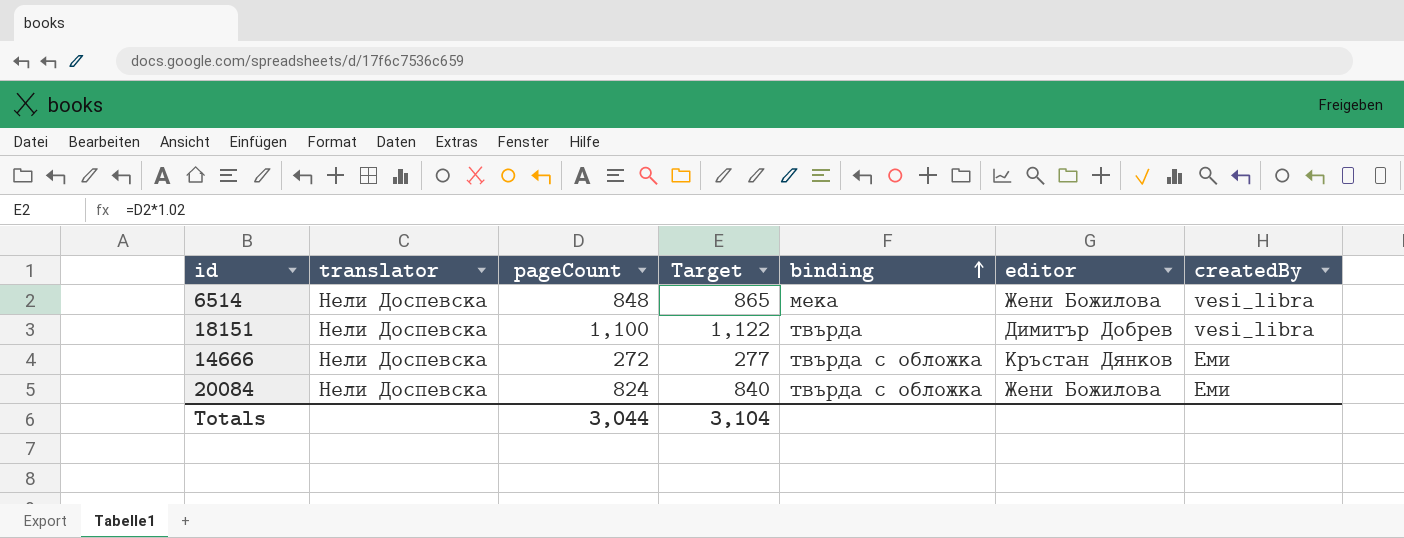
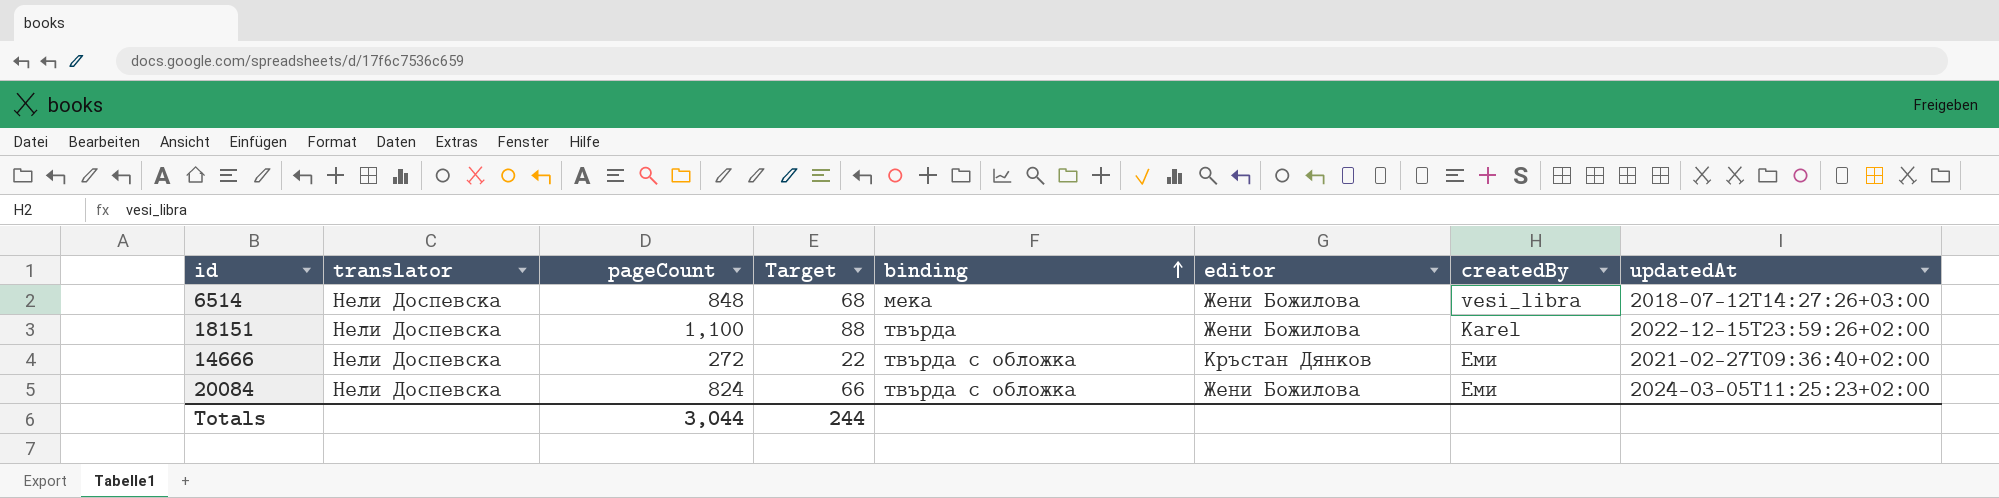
column Target | formula: [pageCount] * 1.02 -> [pageCount] * 0.08
column updatedAt | position: none -> 8
18151 | editor: Димитър Добрев -> Жени Божилова
18151 | createdBy: vesi_libra -> Karel
Totals | Target: 3,104 -> 244

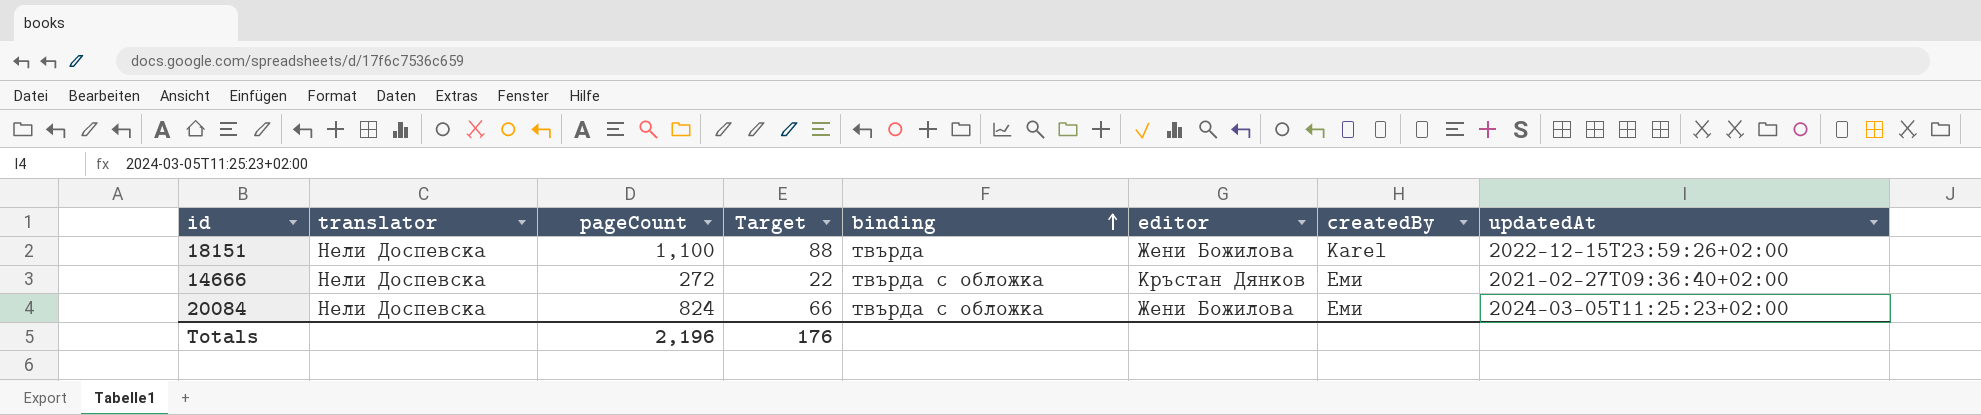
row 6514: Нели Доспевска | 848 | 68 | мека | Жени Божилова | vesi_libra | 2018-07-12T14:27:26+03:00 -> none
Totals | pageCount: 3,044 -> 2,196
Totals | Target: 244 -> 176

